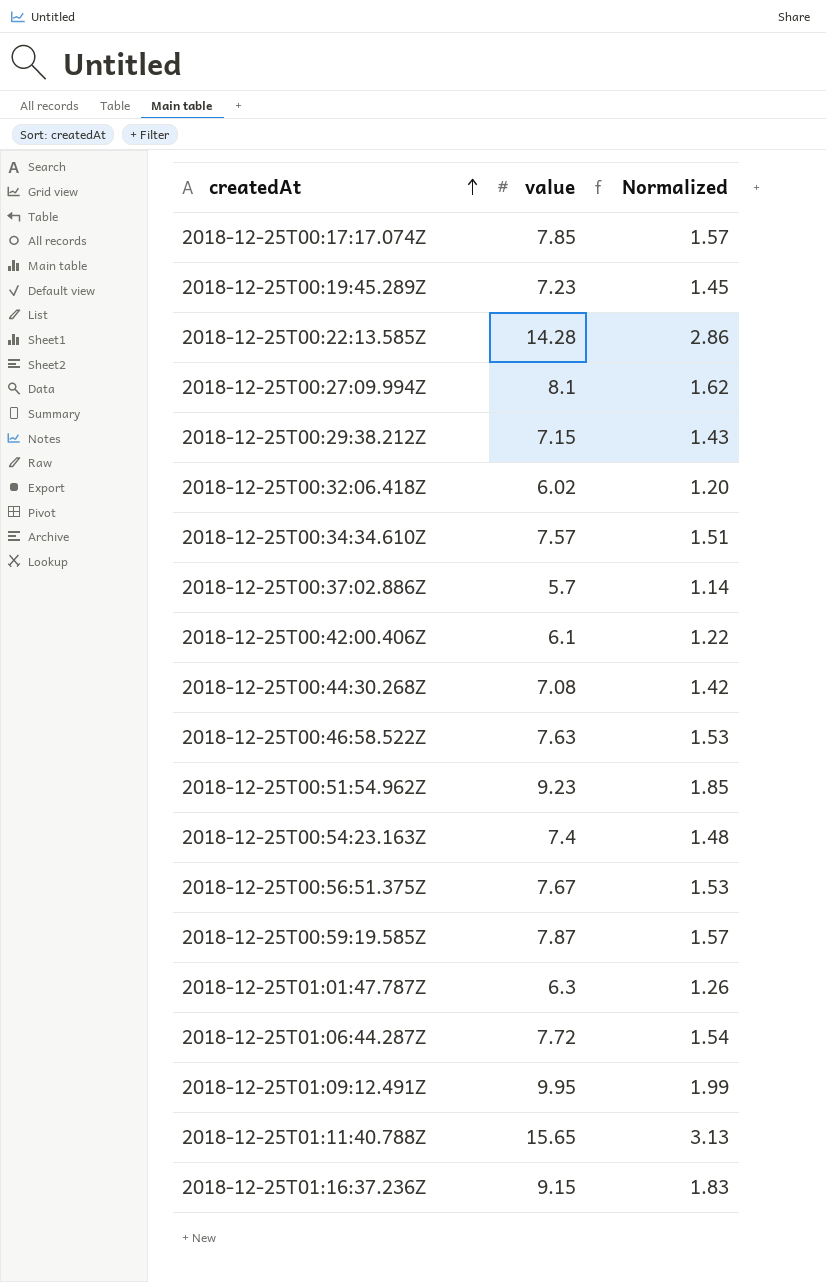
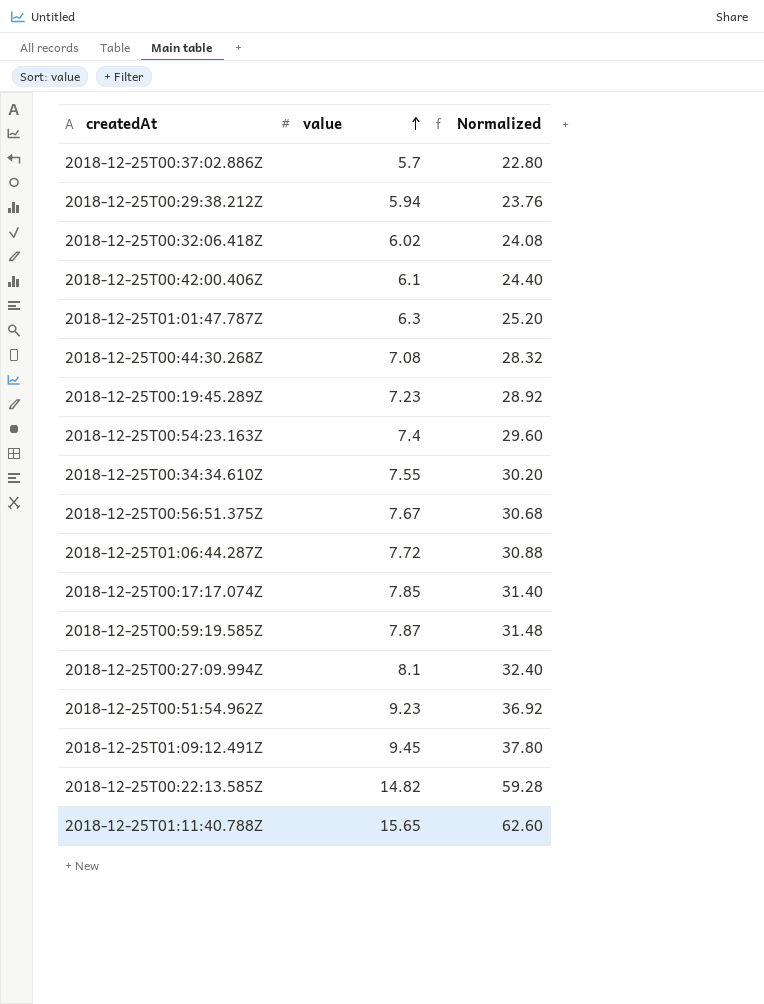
row order: createdAt ascending -> value ascending
column Normalized | formula: [value] * 0.2 -> [value] * 4
row 2018-12-25T00:46:58.522Z: 7.63 | 1.53 -> none
row 2018-12-25T01:16:37.236Z: 9.15 | 1.83 -> none
2018-12-25T00:29:38.212Z | value: 7.15 -> 5.94
2018-12-25T00:34:34.610Z | value: 7.57 -> 7.55
2018-12-25T01:09:12.491Z | value: 9.95 -> 9.45
2018-12-25T00:22:13.585Z | value: 14.28 -> 14.82

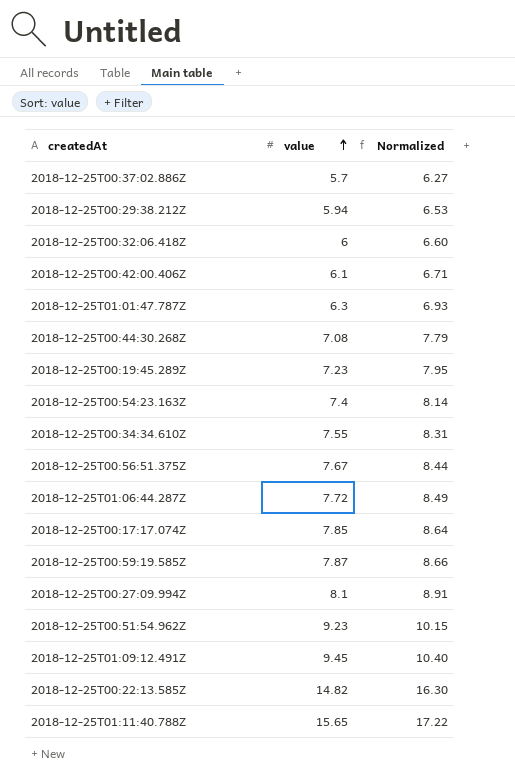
column Normalized | formula: [value] * 4 -> [value] * 1.1
2018-12-25T00:32:06.418Z | value: 6.02 -> 6

